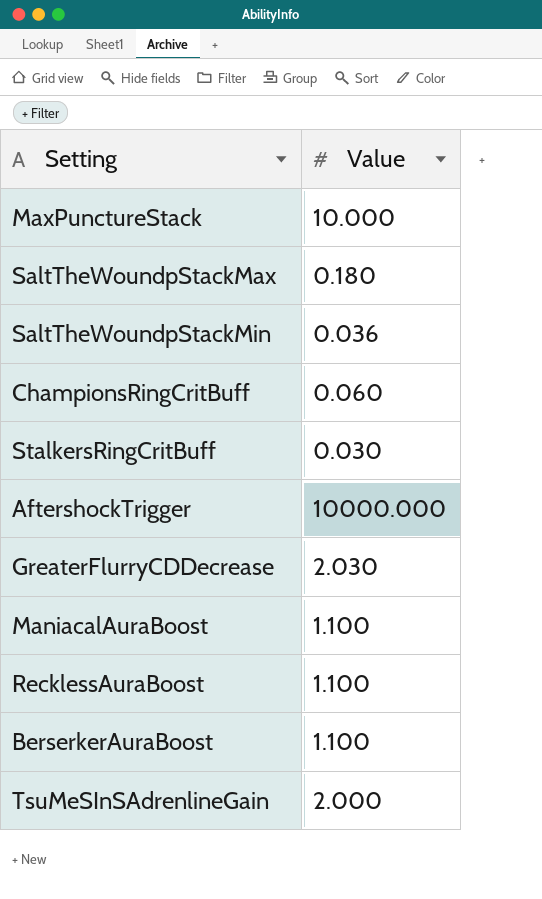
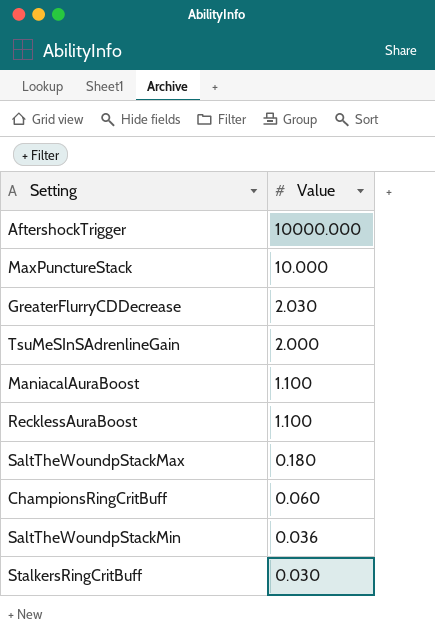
row order: none -> Value descending
row BerserkerAuraBoost: 1.100 -> none

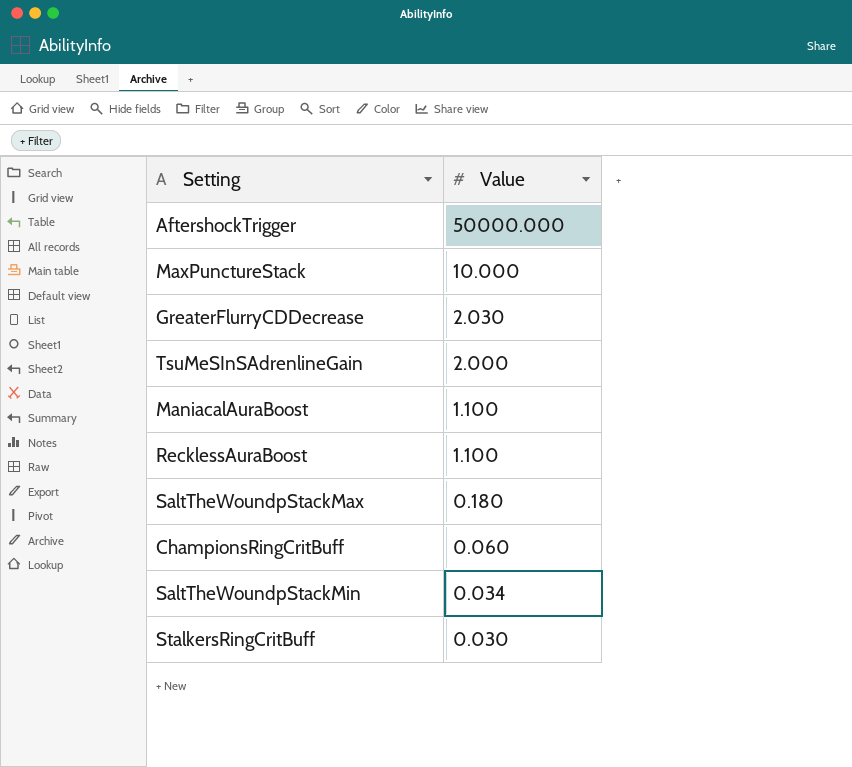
AftershockTrigger | Value: 10000.000 -> 50000.000
SaltTheWoundpStackMin | Value: 0.036 -> 0.034

